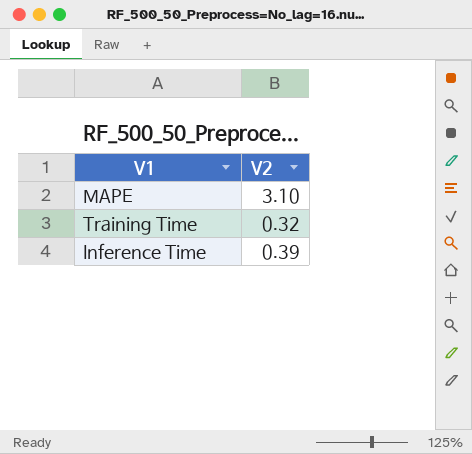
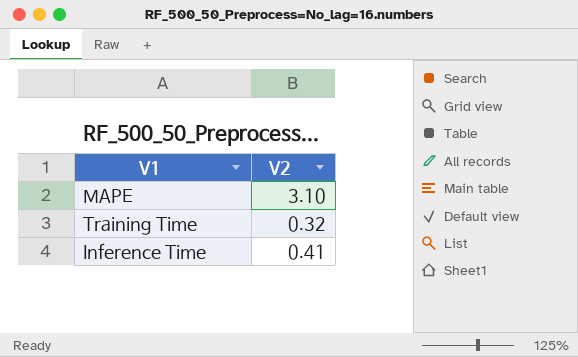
Inference Time | V2: 0.39 -> 0.41

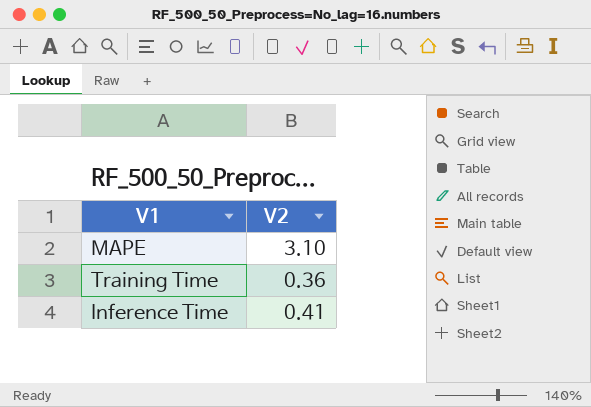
Training Time | V2: 0.32 -> 0.36

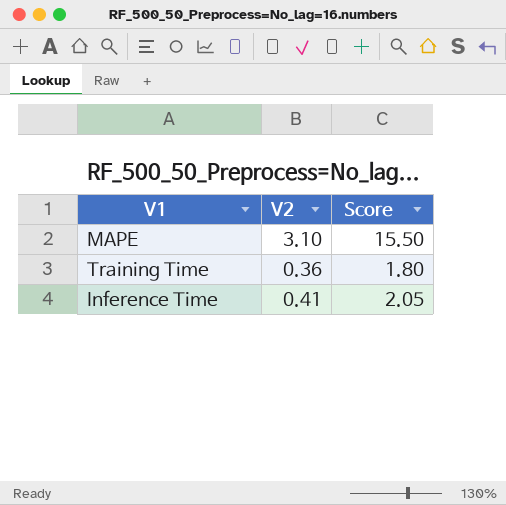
column Score | formula: none -> [V2] * 5

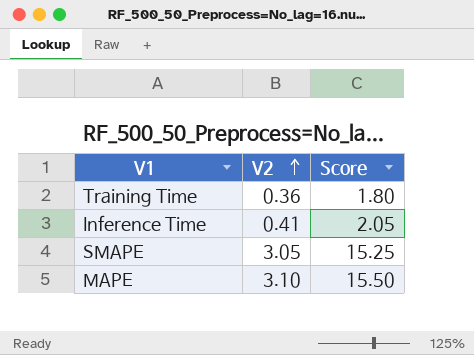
row order: none -> V2 ascending
row SMAPE: none -> 3.05 | 15.25

